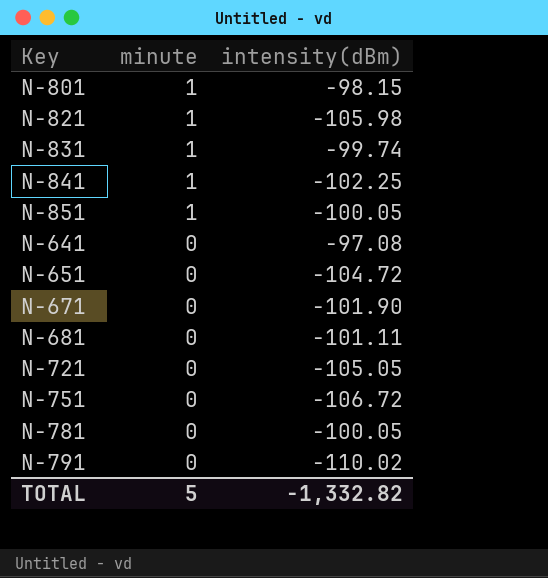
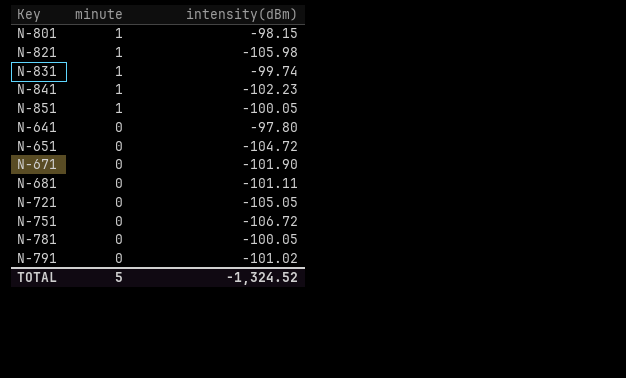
N-841 | intensity(dBm): -102.25 -> -102.23
N-641 | intensity(dBm): -97.08 -> -97.80
N-791 | intensity(dBm): -110.02 -> -101.02
TOTAL | intensity(dBm): -1,332.82 -> -1,324.52

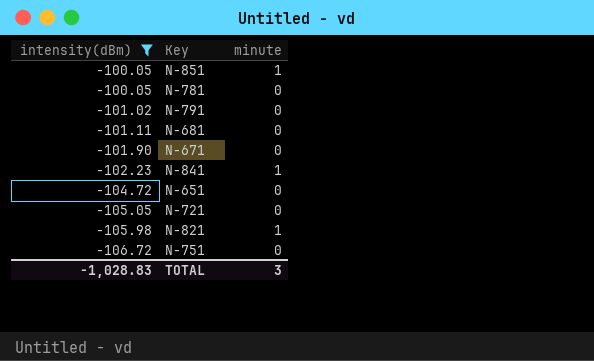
filter: none -> intensity(dBm) <= -100.05
row order: minute descending -> intensity(dBm) descending
column intensity(dBm) | position: 3 -> 1
TOTAL | intensity(dBm): -1,324.52 -> -1,028.83
TOTAL | minute: 5 -> 3

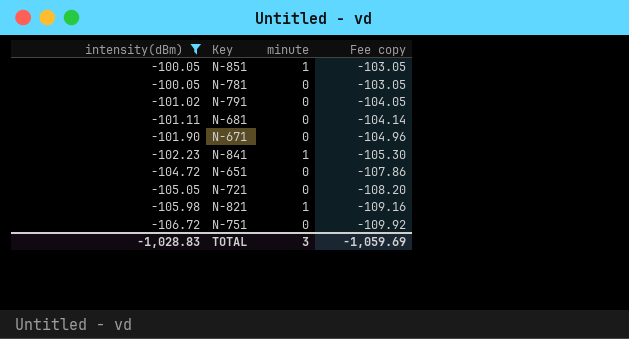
column Fee copy | formula: none -> [intensity(dBm)] * 1.03

